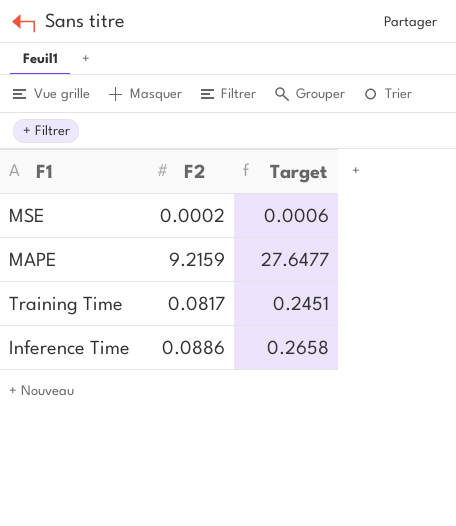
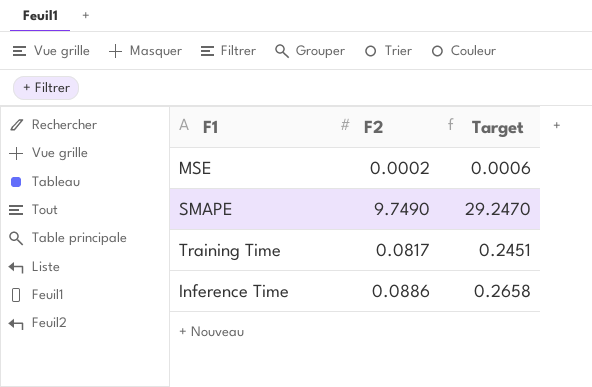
row MAPE: 9.2159 | 27.6477 -> none
row SMAPE: none -> 9.7490 | 29.2470

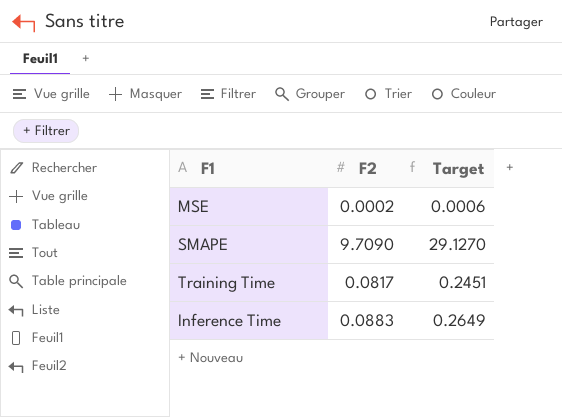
SMAPE | F2: 9.7490 -> 9.7090
SMAPE | Target: 29.2470 -> 29.1270
Inference Time | F2: 0.0886 -> 0.0883
Inference Time | Target: 0.2658 -> 0.2649

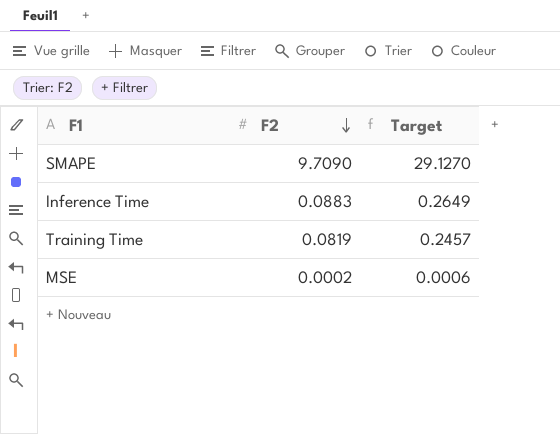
row order: none -> F2 descending
Training Time | F2: 0.0817 -> 0.0819
Training Time | Target: 0.2451 -> 0.2457

